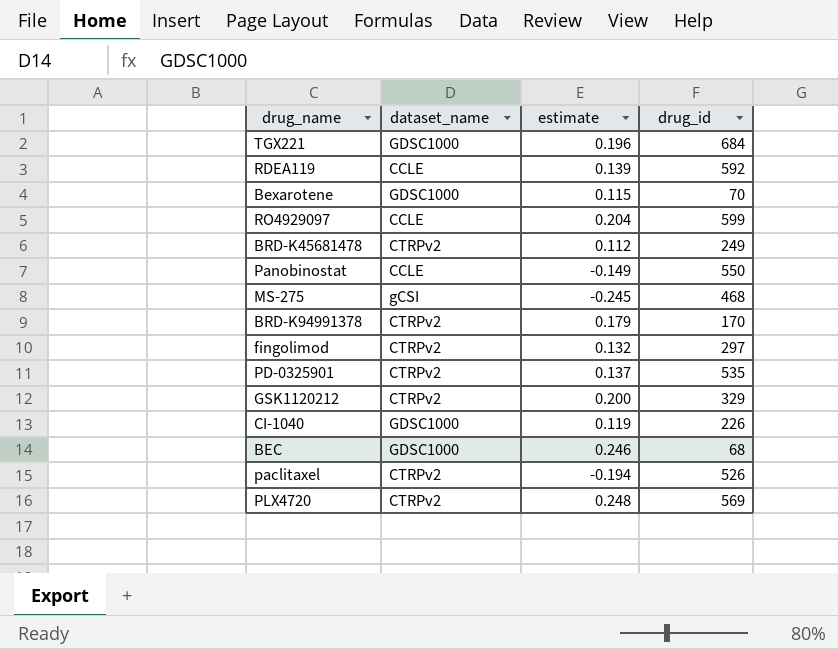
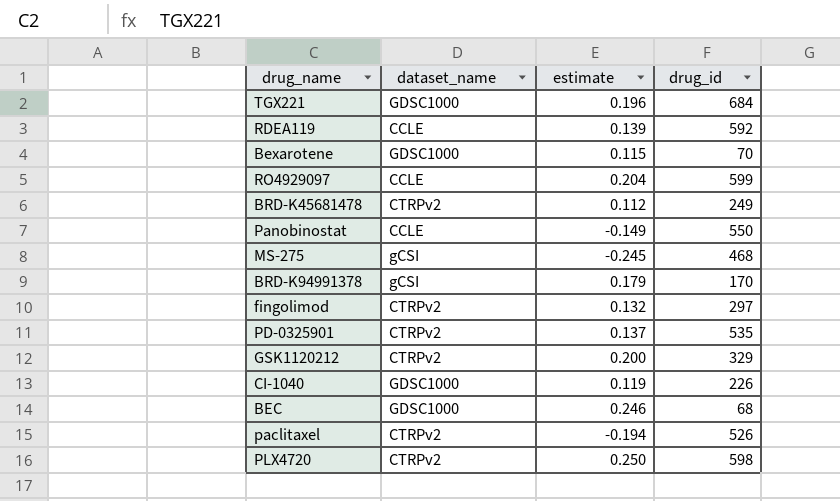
BRD-K94991378 | dataset_name: CTRPv2 -> gCSI
PLX4720 | estimate: 0.248 -> 0.250
PLX4720 | drug_id: 569 -> 598

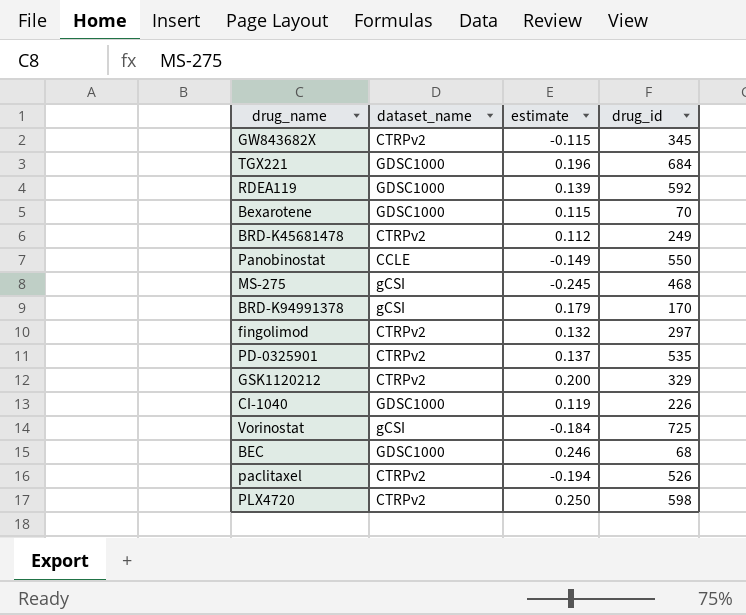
row RO4929097: CCLE | 0.204 | 599 -> none
row GW843682X: none -> CTRPv2 | -0.115 | 345
RDEA119 | dataset_name: CCLE -> GDSC1000
row Vorinostat: none -> gCSI | -0.184 | 725

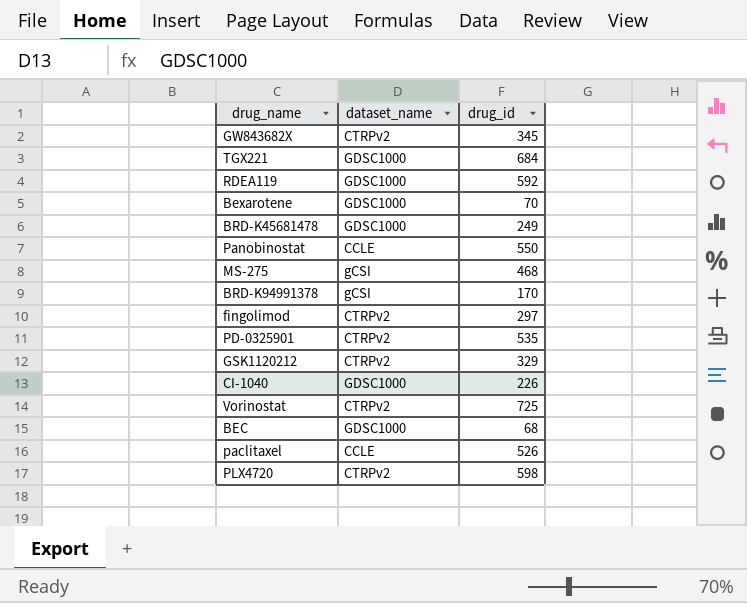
column estimate | position: 3 -> none
BRD-K45681478 | dataset_name: CTRPv2 -> GDSC1000
Vorinostat | dataset_name: gCSI -> CTRPv2
paclitaxel | dataset_name: CTRPv2 -> CCLE

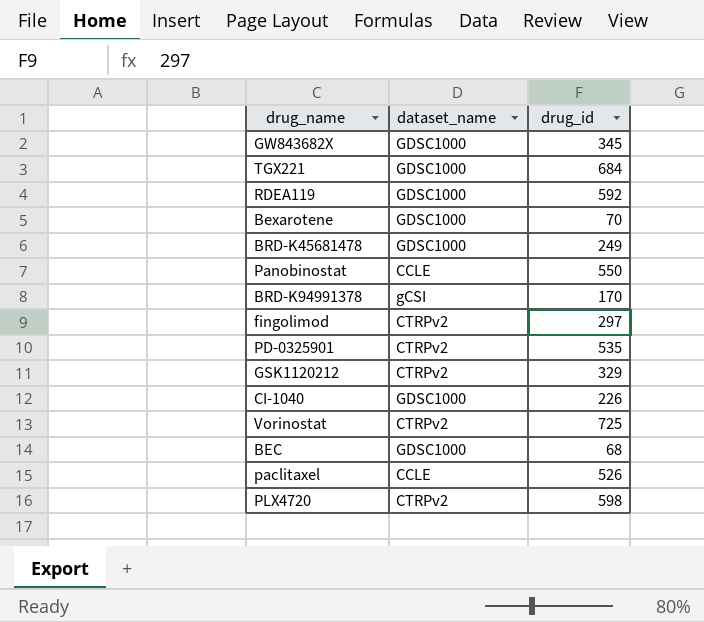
row MS-275: gCSI | 468 -> none
GW843682X | dataset_name: CTRPv2 -> GDSC1000

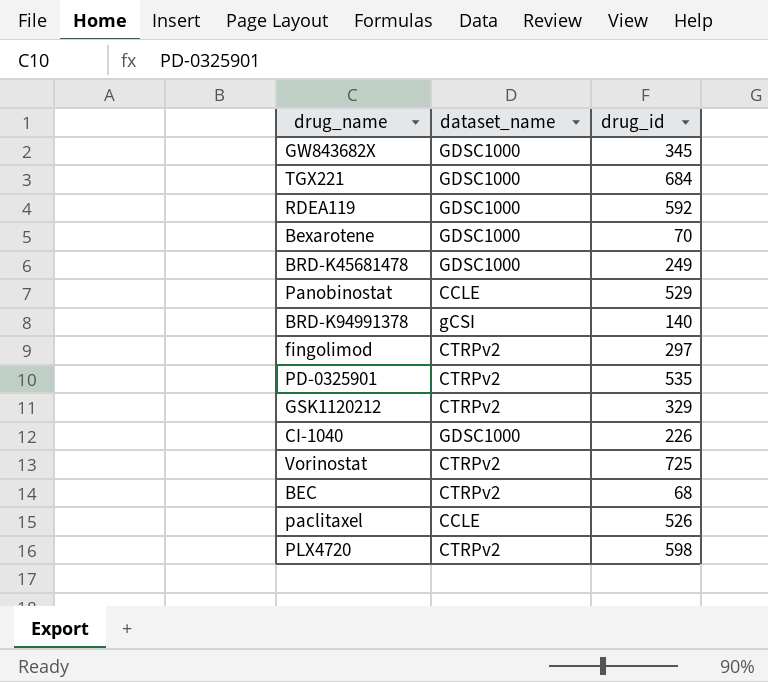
Panobinostat | drug_id: 550 -> 529
BRD-K94991378 | drug_id: 170 -> 140
BEC | dataset_name: GDSC1000 -> CTRPv2

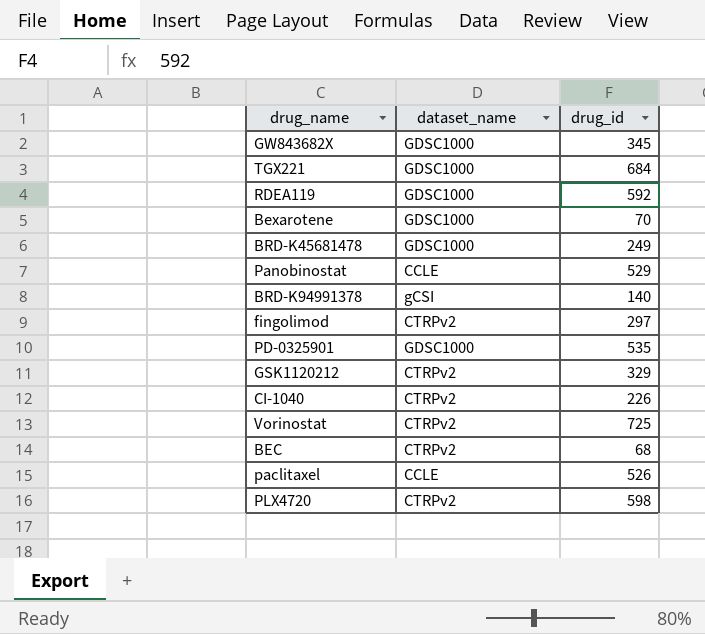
PD-0325901 | dataset_name: CTRPv2 -> GDSC1000
CI-1040 | dataset_name: GDSC1000 -> CTRPv2

